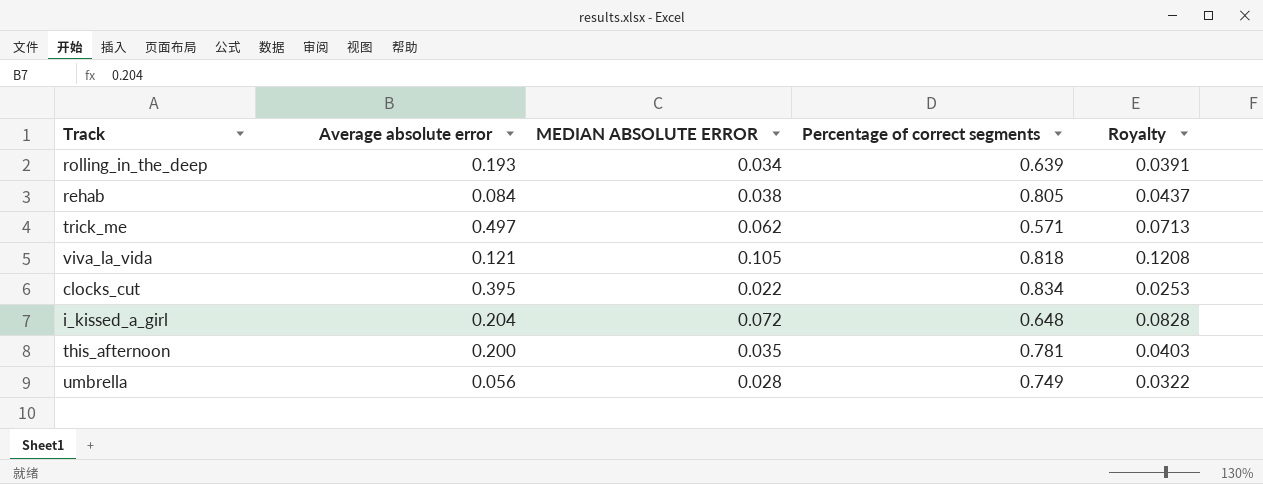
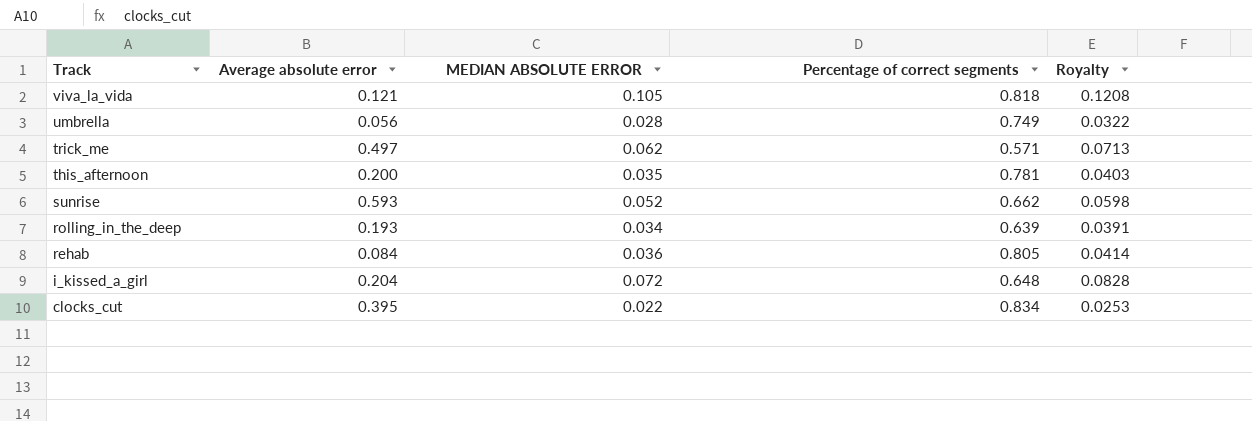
row order: none -> Track descending
row sunrise: none -> 0.593 | 0.052 | 0.662 | 0.0598
rehab | MEDIAN ABSOLUTE ERROR: 0.038 -> 0.036
rehab | Royalty: 0.0437 -> 0.0414

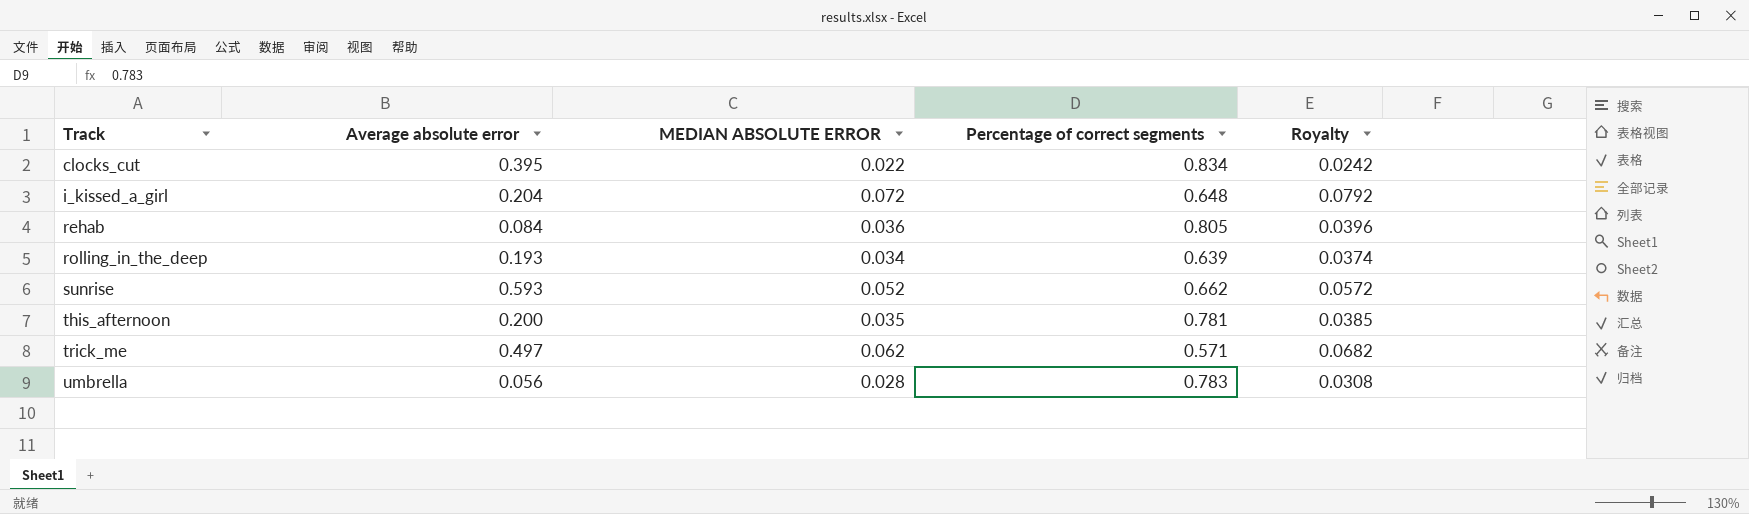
row order: Track descending -> Track ascending
column Royalty | formula: [MEDIAN ABSOLUTE ERROR] * 1.15 -> [MEDIAN ABSOLUTE ERROR] * 1.1
row viva_la_vida: 0.121 | 0.105 | 0.818 | 0.1208 -> none
umbrella | Percentage of correct segments: 0.749 -> 0.783

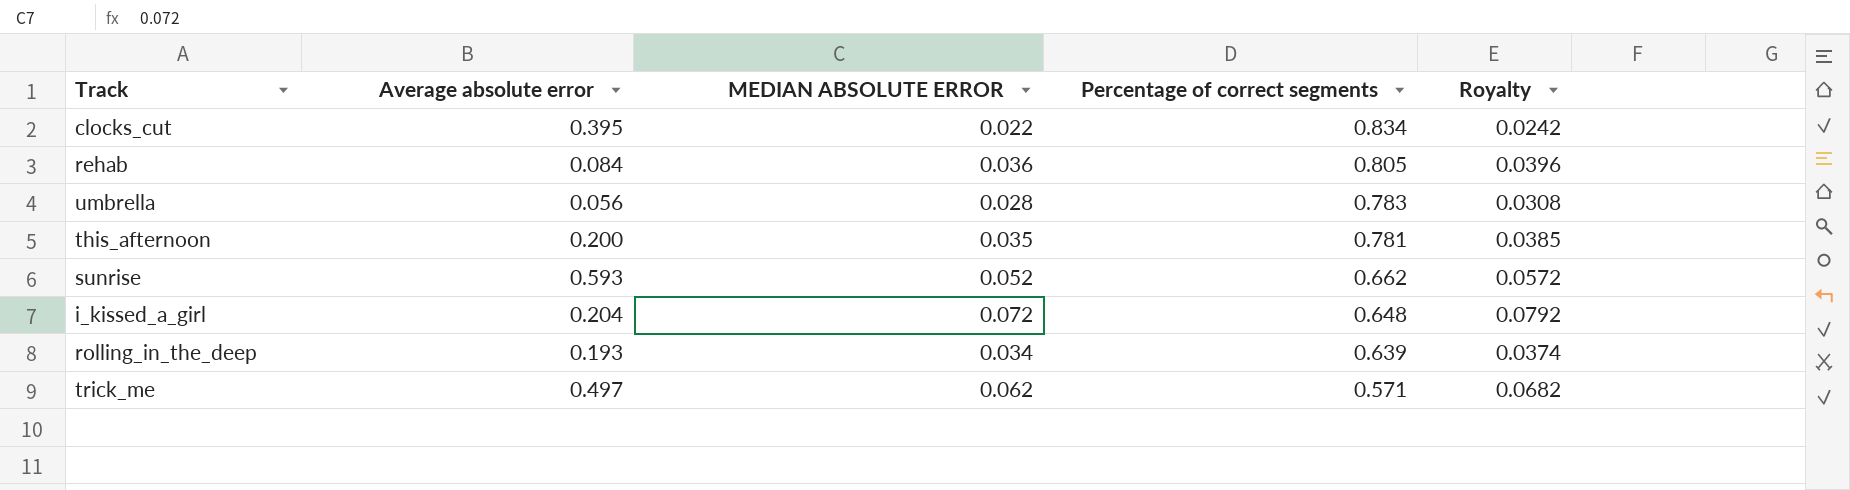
row order: Track ascending -> Percentage of correct segments descending

